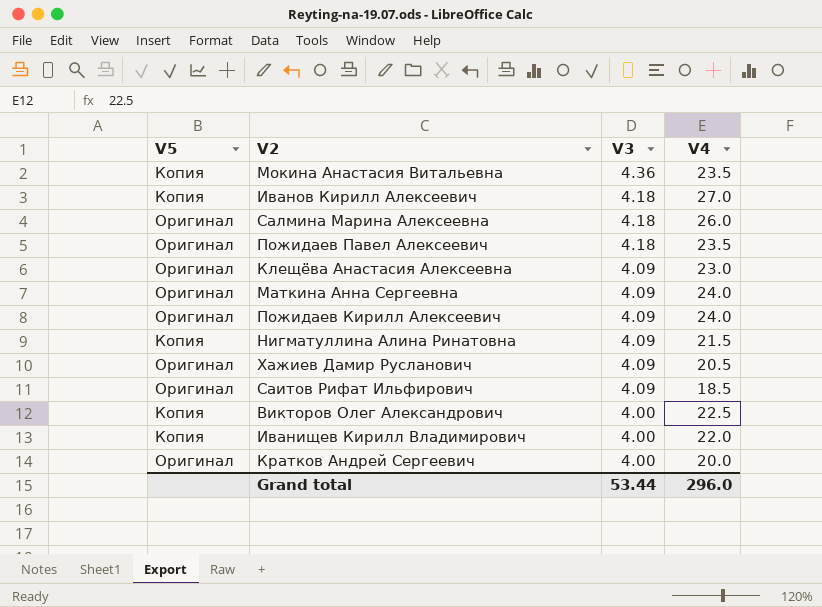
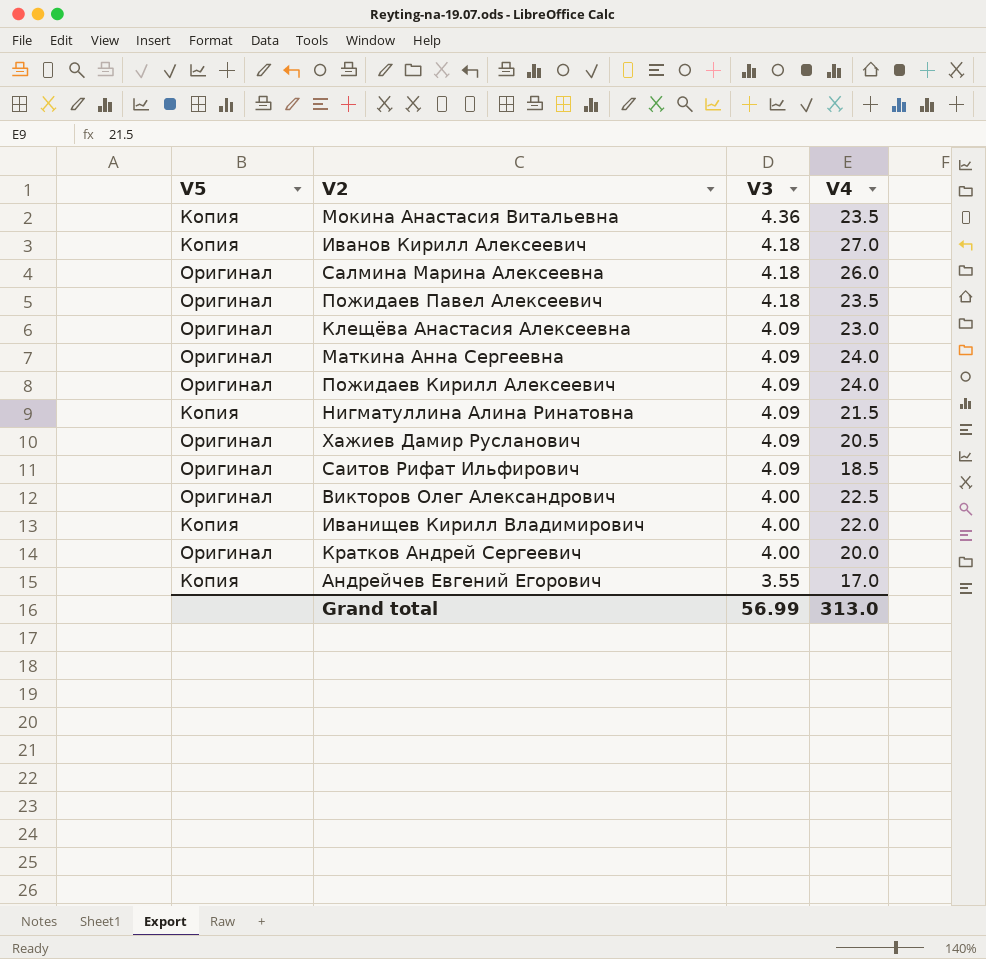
Викторов Олег Александрович | V5: Копия -> Оригинал
row Андрейчев Евгений Егорович: none -> Копия | 3.55 | 17.0
Grand total | V3: 53.44 -> 56.99
Grand total | V4: 296.0 -> 313.0

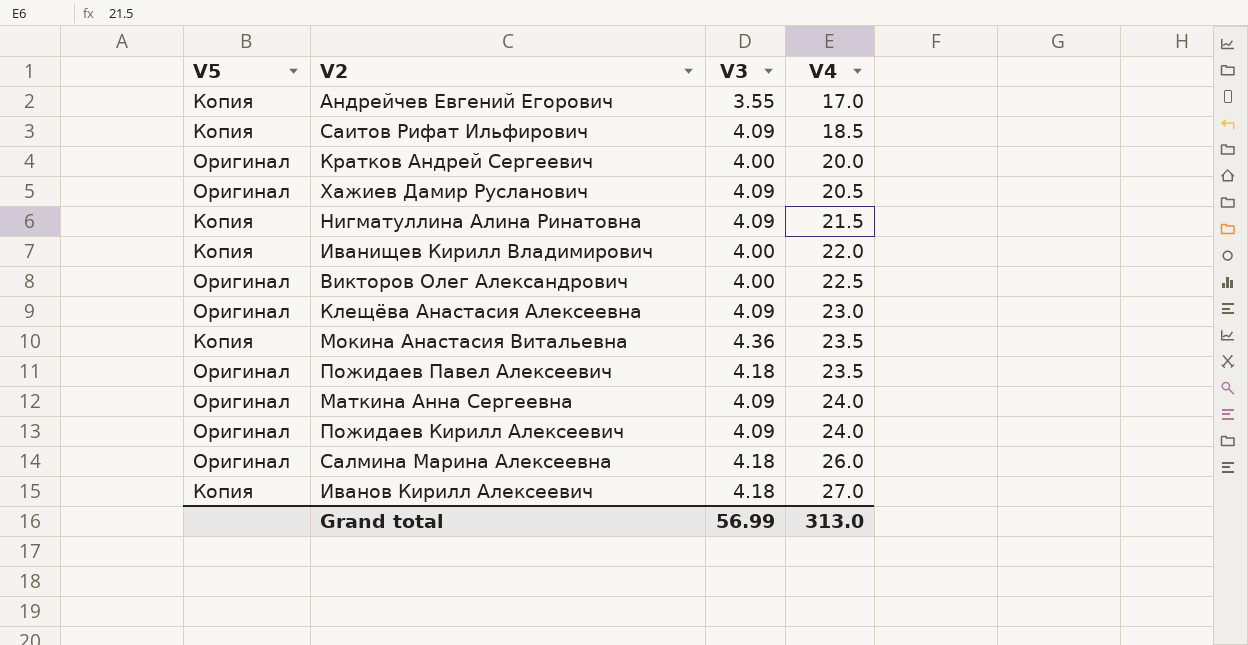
row order: V3 descending -> V4 ascending
Саитов Рифат Ильфирович | V5: Оригинал -> Копия

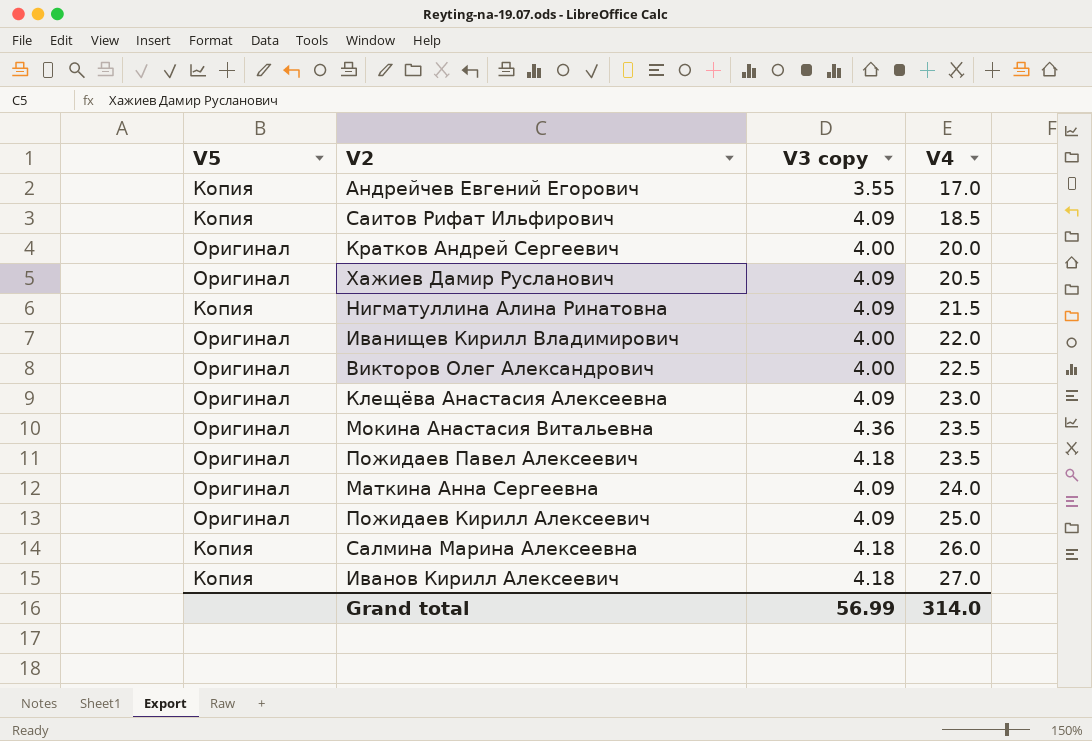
column name: V3 -> V3 copy
Иванищев Кирилл Владимирович | V5: Копия -> Оригинал
Мокина Анастасия Витальевна | V5: Копия -> Оригинал
Пожидаев Кирилл Алексеевич | V4: 24.0 -> 25.0
Салмина Марина Алексеевна | V5: Оригинал -> Копия
Grand total | V4: 313.0 -> 314.0

